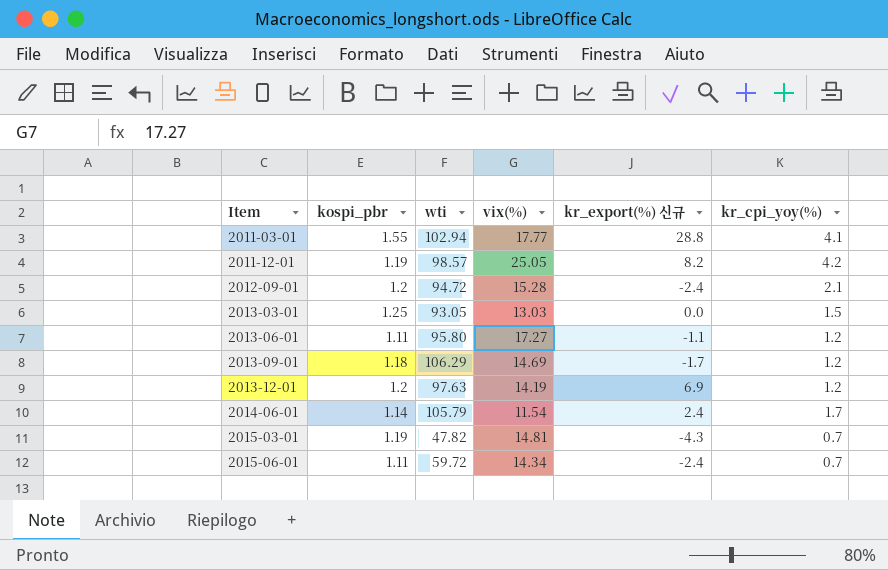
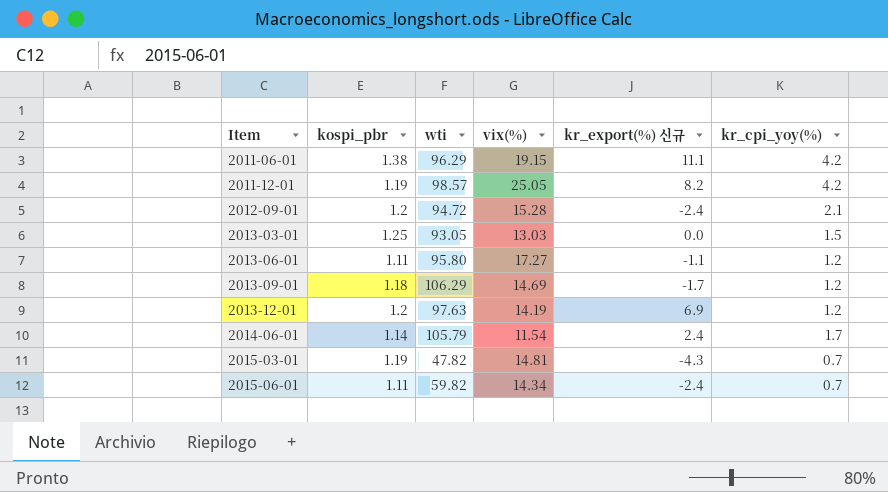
row 2011-03-01: 1.55 | 102.94 | 17.77 | 28.8 | 4.1 -> none
row 2011-06-01: none -> 1.38 | 96.29 | 19.15 | 11.1 | 4.2
2015-06-01 | wti: 59.72 -> 59.82

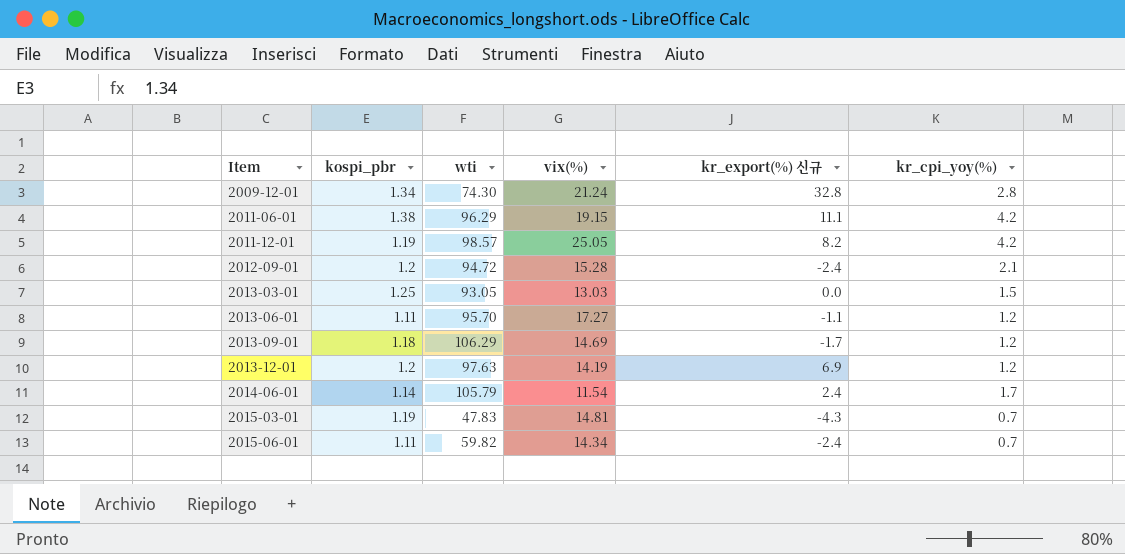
row 2009-12-01: none -> 1.34 | 74.30 | 21.24 | 32.8 | 2.8
2013-06-01 | wti: 95.80 -> 95.70
2015-03-01 | wti: 47.82 -> 47.83

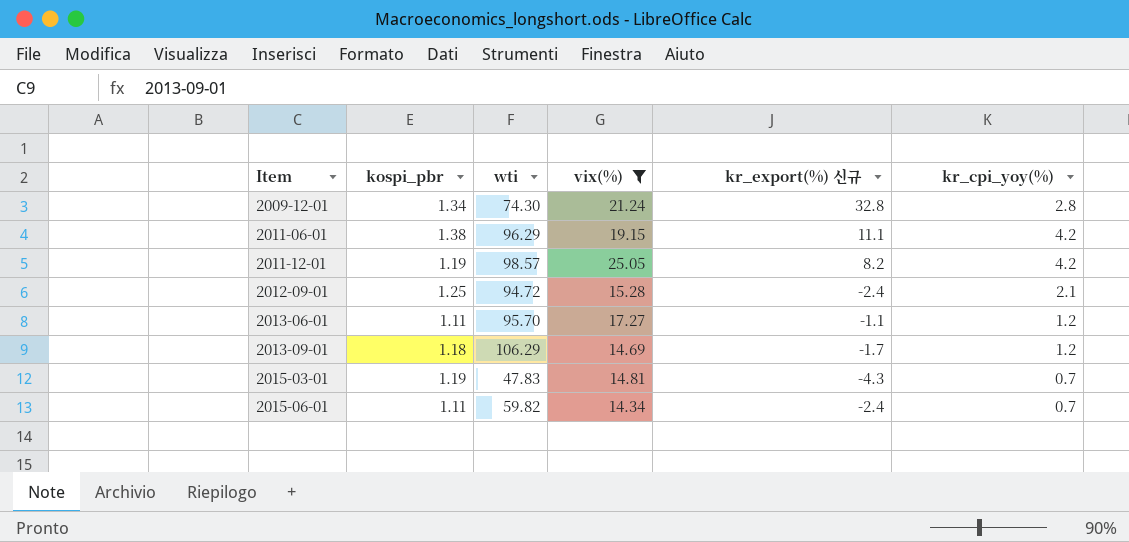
filter: none -> vix(%) >= 14.34
2012-09-01 | kospi_pbr: 1.2 -> 1.25

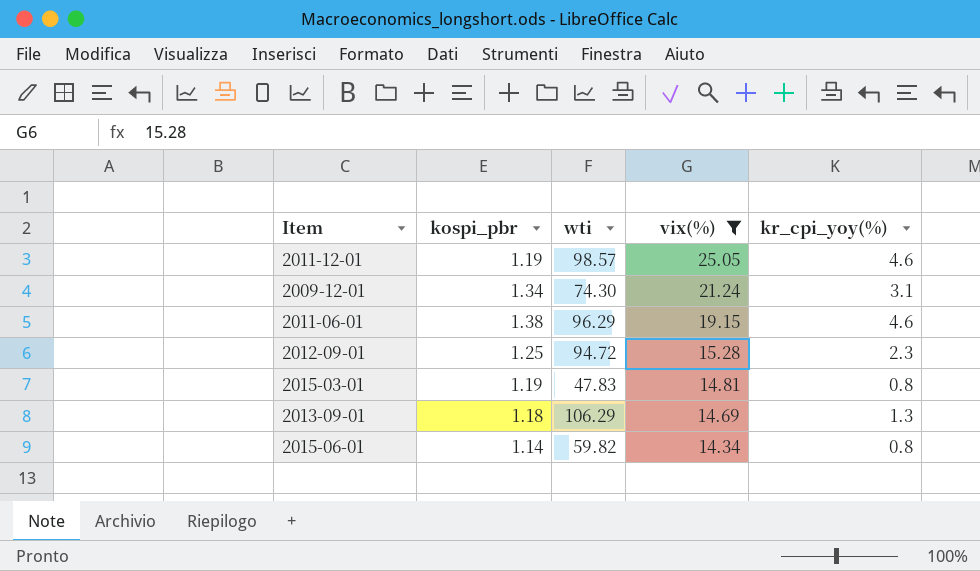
row order: Item ascending -> vix(%) descending
column kr_export(%) 신규 | position: 5 -> none
row 2013-06-01: 1.11 | 95.70 | 17.27 | -1.1 | 1.2 -> none
2011-12-01 | kr_cpi_yoy(%): 4.2 -> 4.6
2009-12-01 | kr_cpi_yoy(%): 2.8 -> 3.1
2011-06-01 | kr_cpi_yoy(%): 4.2 -> 4.6
2012-09-01 | kr_cpi_yoy(%): 2.1 -> 2.3
2015-03-01 | kr_cpi_yoy(%): 0.7 -> 0.8
2013-09-01 | kr_cpi_yoy(%): 1.2 -> 1.3
2015-06-01 | kospi_pbr: 1.11 -> 1.14
2015-06-01 | kr_cpi_yoy(%): 0.7 -> 0.8

